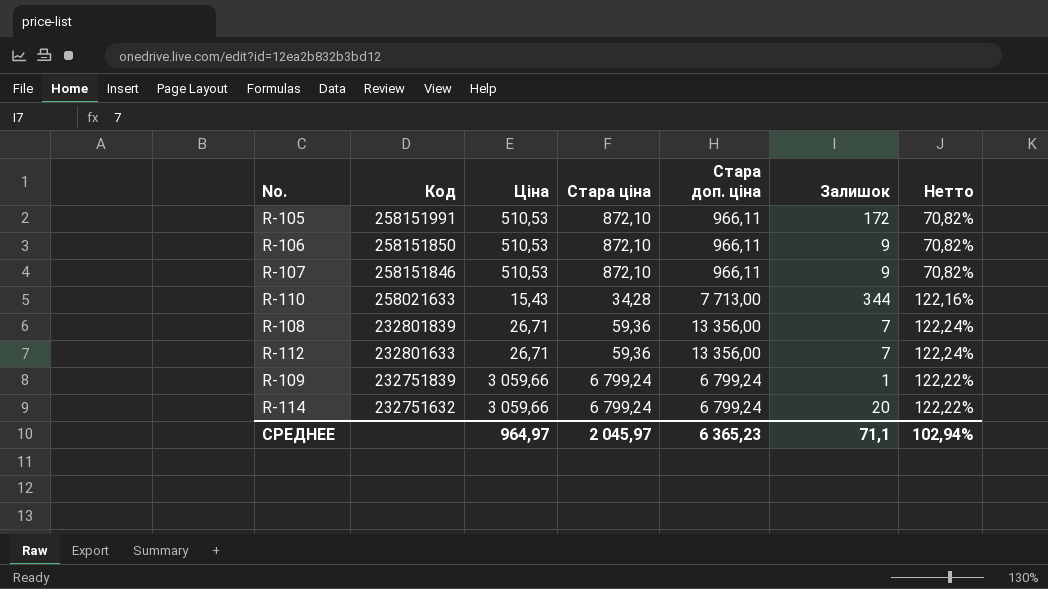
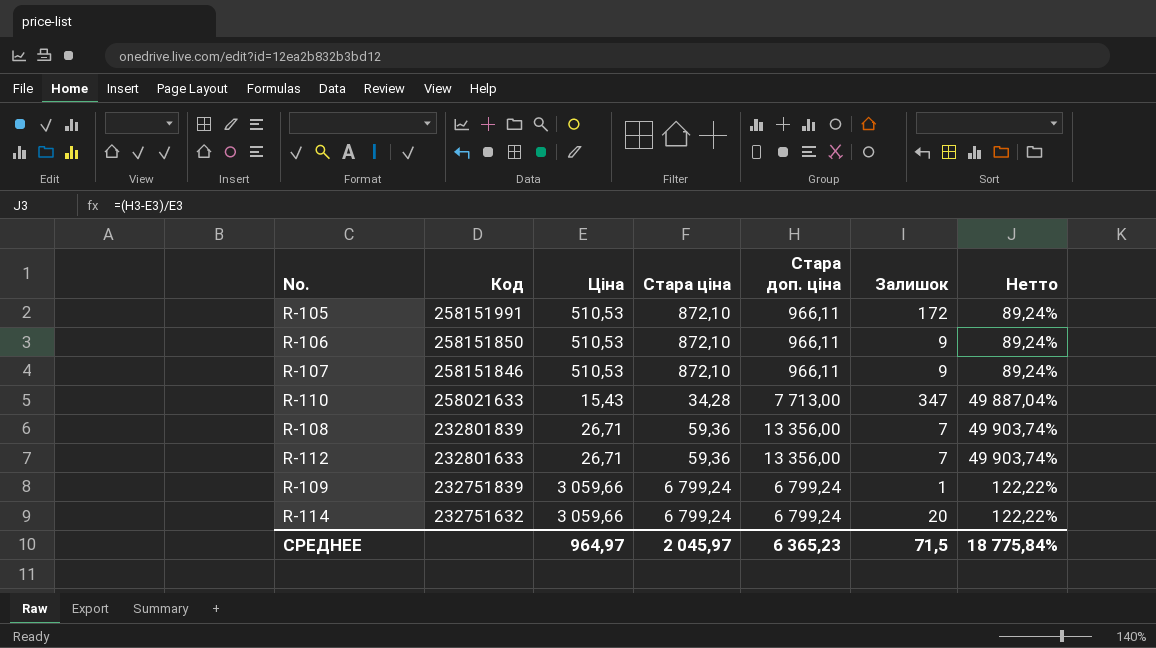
column Нетто | formula: ([Стара ціна] - [Ціна]) / [Ціна] -> ([Стара доп. ціна] - [Ціна]) / [Ціна]
R-110 | Залишок: 344 -> 347
СРЕДНЕЕ | Залишок: 71,1 -> 71,5
СРЕДНЕЕ | Нетто: 102,94% -> 18 775,84%

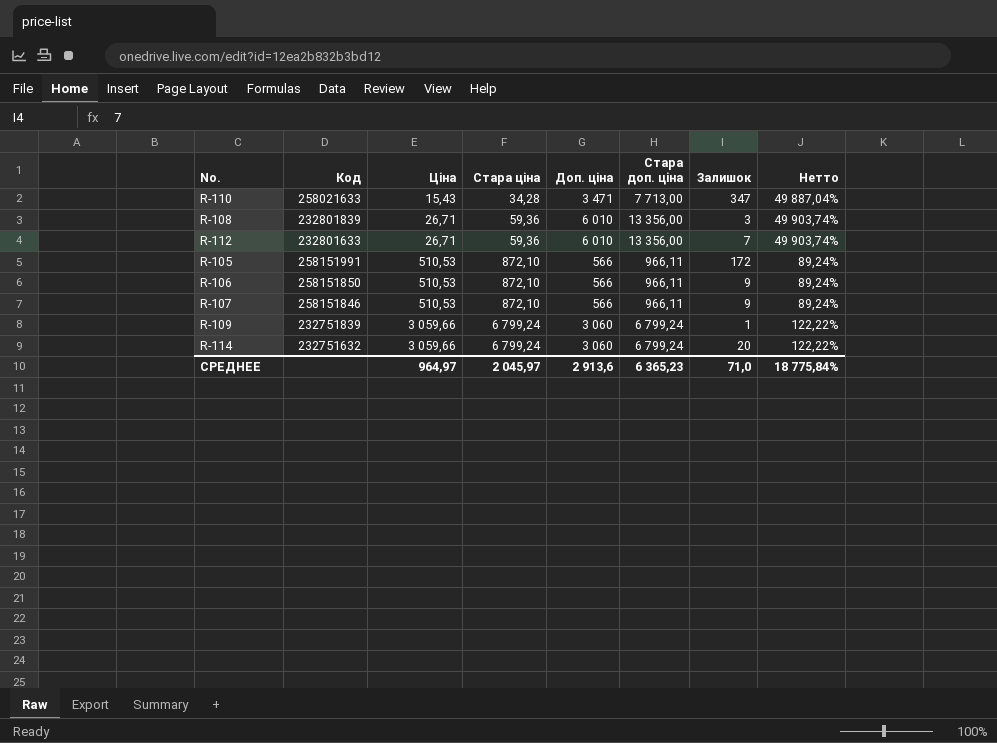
row order: Код descending -> Ціна ascending
column Доп. ціна | position: none -> 5
R-108 | Залишок: 7 -> 3
СРЕДНЕЕ | Залишок: 71,5 -> 71,0

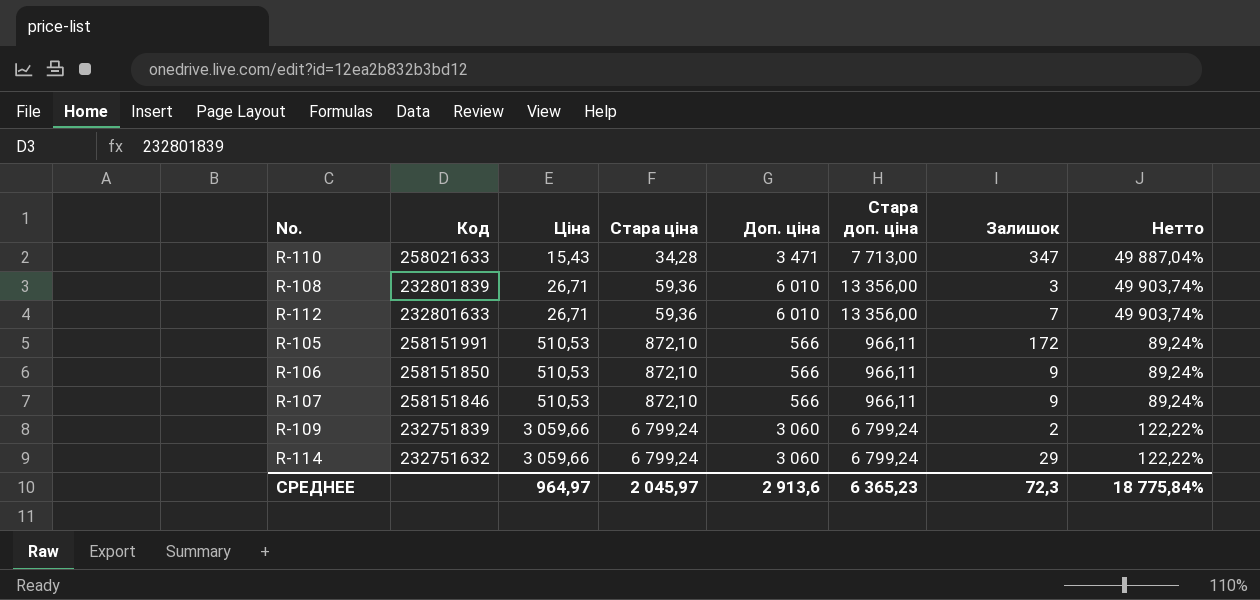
R-109 | Залишок: 1 -> 2
R-114 | Залишок: 20 -> 29
СРЕДНЕЕ | Залишок: 71,0 -> 72,3

